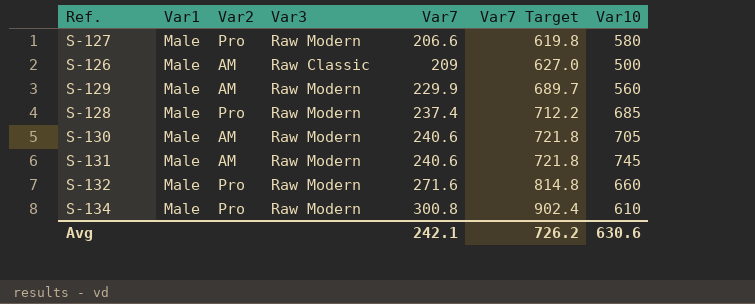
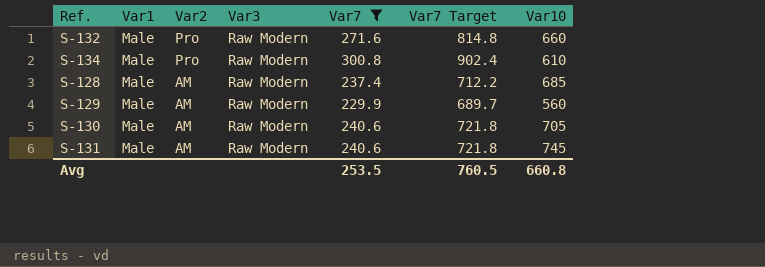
filter: none -> Var7 >= 229.9
row order: Var7 ascending -> Var2 descending
S-128 | Var2: Pro -> AM
Avg | Var7: 242.1 -> 253.5
Avg | Var7 Target: 726.2 -> 760.5
Avg | Var10: 630.6 -> 660.8

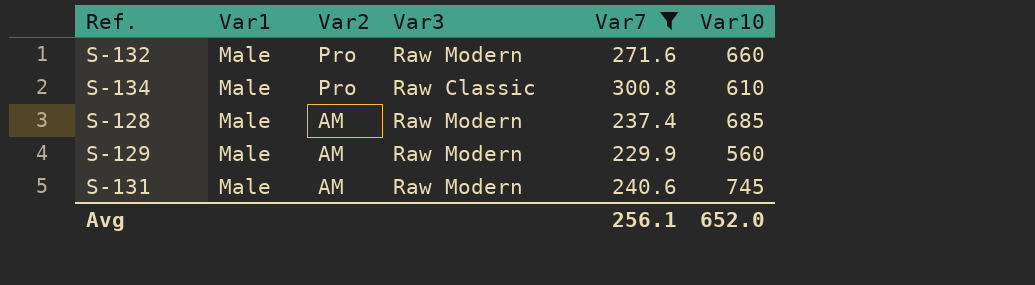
column Var7 Target | formula: [Var7] * 3 -> none
row S-130: Male | AM | Raw Modern | 240.6 | 721.8 | 705 -> none
S-134 | Var3: Raw Modern -> Raw Classic
Avg | Var7: 253.5 -> 256.1
Avg | Var10: 660.8 -> 652.0

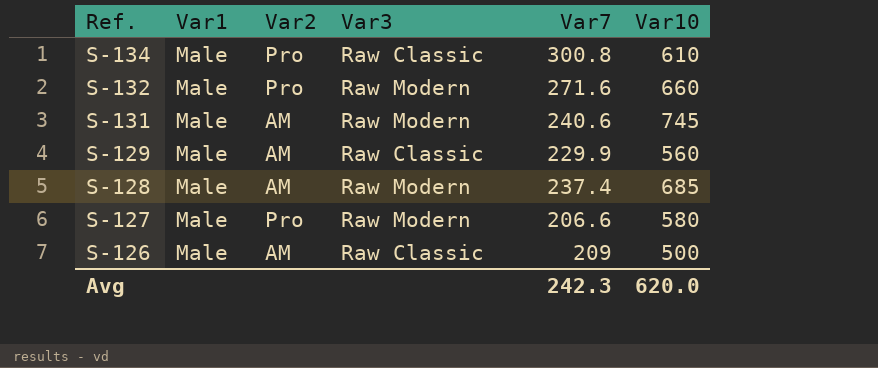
filter: Var7 >= 229.9 -> none
row order: Var2 descending -> Ref. descending
S-129 | Var3: Raw Modern -> Raw Classic
Avg | Var7: 256.1 -> 242.3
Avg | Var10: 652.0 -> 620.0

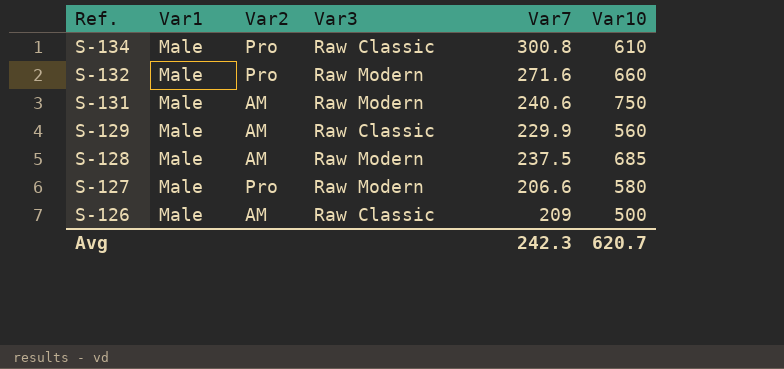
S-131 | Var10: 745 -> 750
S-128 | Var7: 237.4 -> 237.5
Avg | Var10: 620.0 -> 620.7

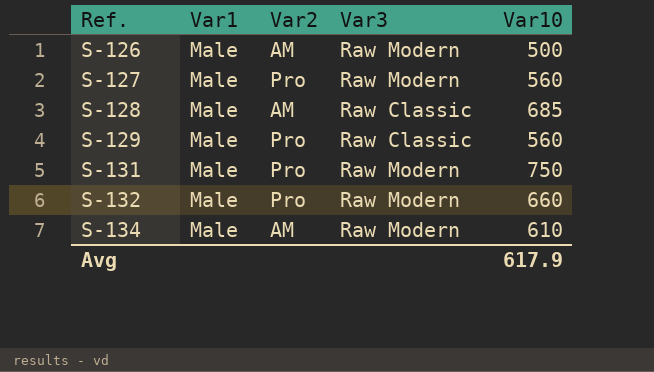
row order: Ref. descending -> Ref. ascending
column Var7 | position: 5 -> none
S-126 | Var3: Raw Classic -> Raw Modern
S-127 | Var10: 580 -> 560
S-128 | Var3: Raw Modern -> Raw Classic
S-129 | Var2: AM -> Pro
S-131 | Var2: AM -> Pro
S-134 | Var2: Pro -> AM
S-134 | Var3: Raw Classic -> Raw Modern
Avg | Var10: 620.7 -> 617.9

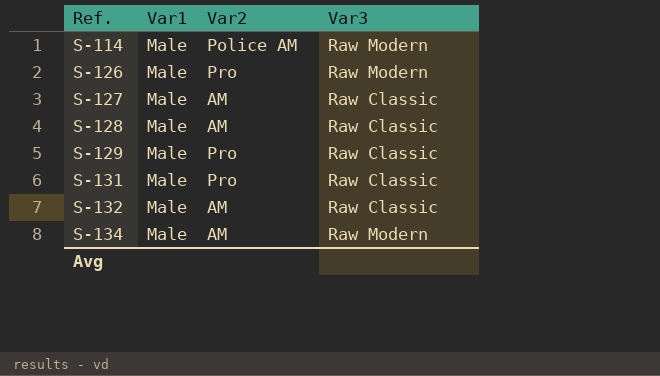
column Var10 | position: 5 -> none
row S-114: none -> Male | Police AM | Raw Modern
S-126 | Var2: AM -> Pro
S-127 | Var2: Pro -> AM
S-127 | Var3: Raw Modern -> Raw Classic
S-131 | Var3: Raw Modern -> Raw Classic
S-132 | Var2: Pro -> AM
S-132 | Var3: Raw Modern -> Raw Classic

